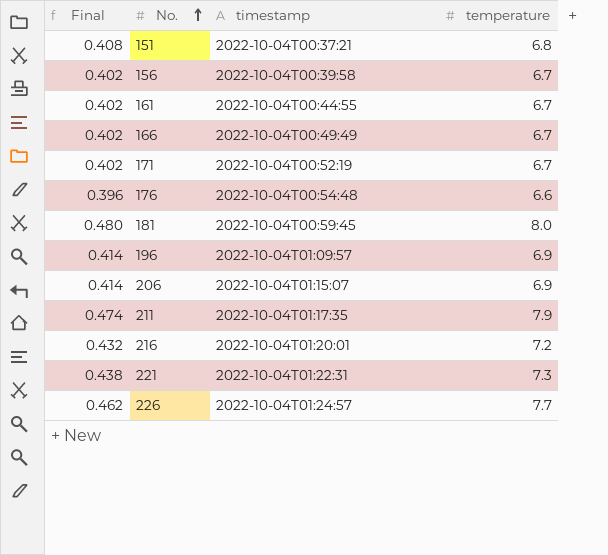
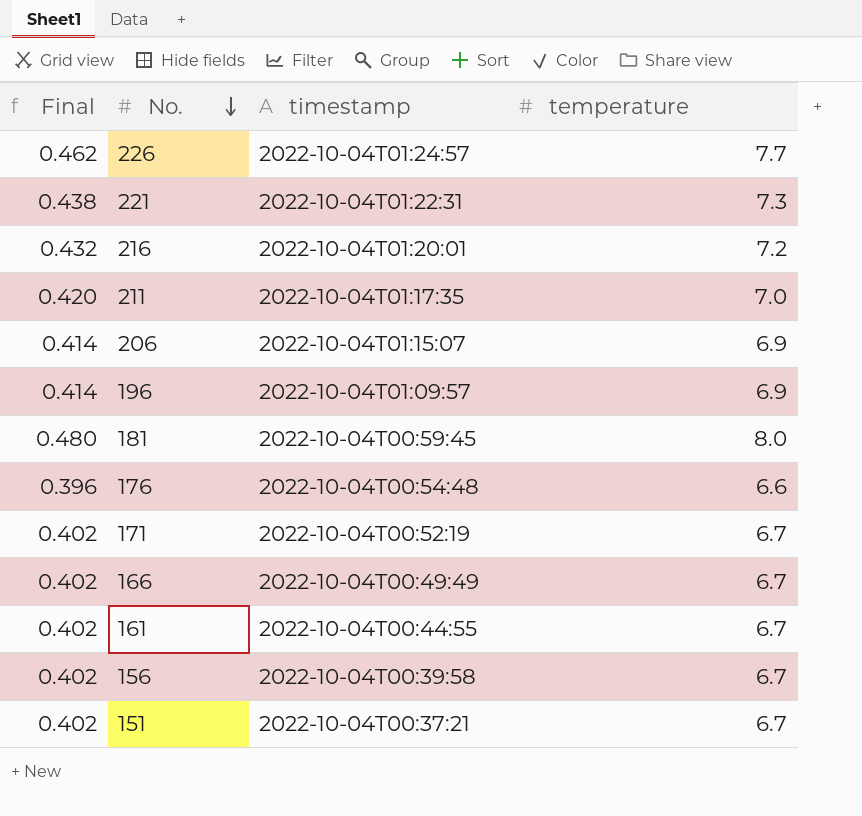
row order: No. ascending -> No. descending
211 | Final: 0.474 -> 0.420
211 | temperature: 7.9 -> 7.0
151 | Final: 0.408 -> 0.402
151 | temperature: 6.8 -> 6.7

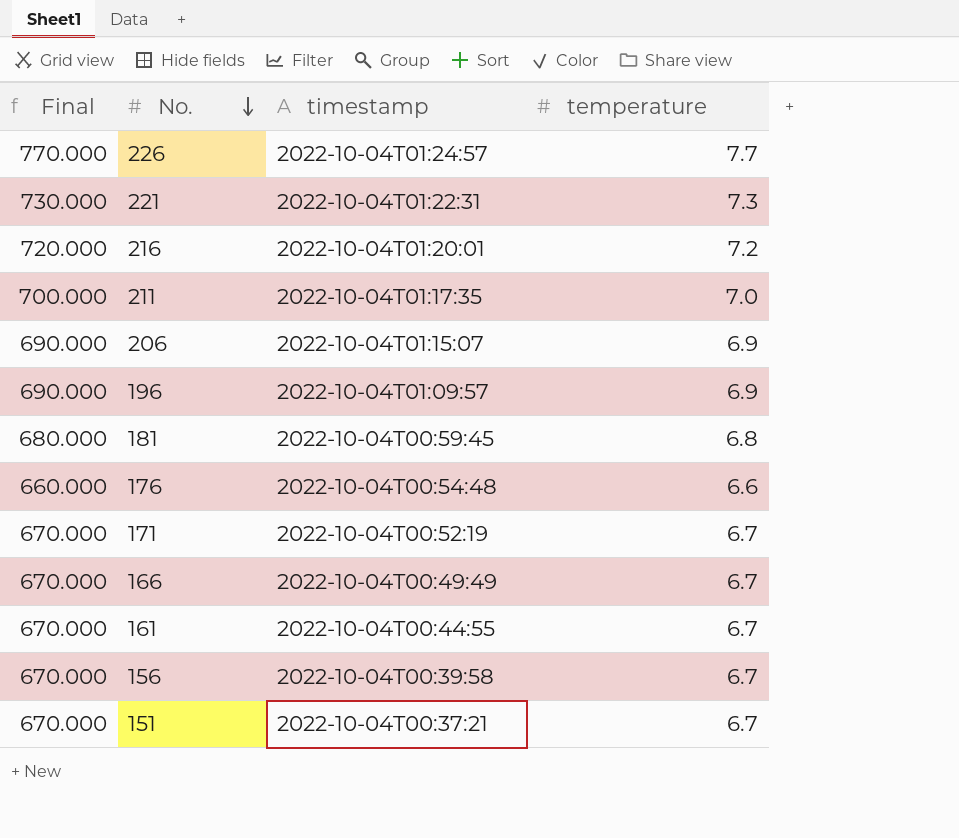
column Final | formula: [temperature] * 0.06 -> [temperature] * 100
181 | temperature: 8.0 -> 6.8

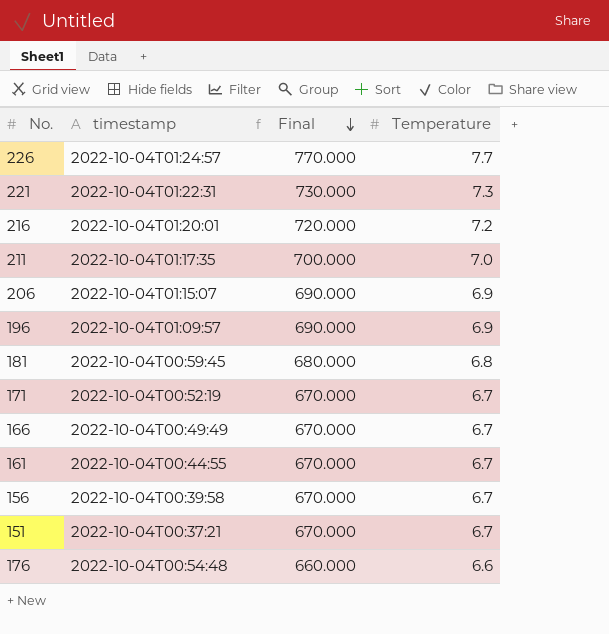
row order: No. descending -> Final descending
column Final | position: 1 -> 3
column name: temperature -> Temperature

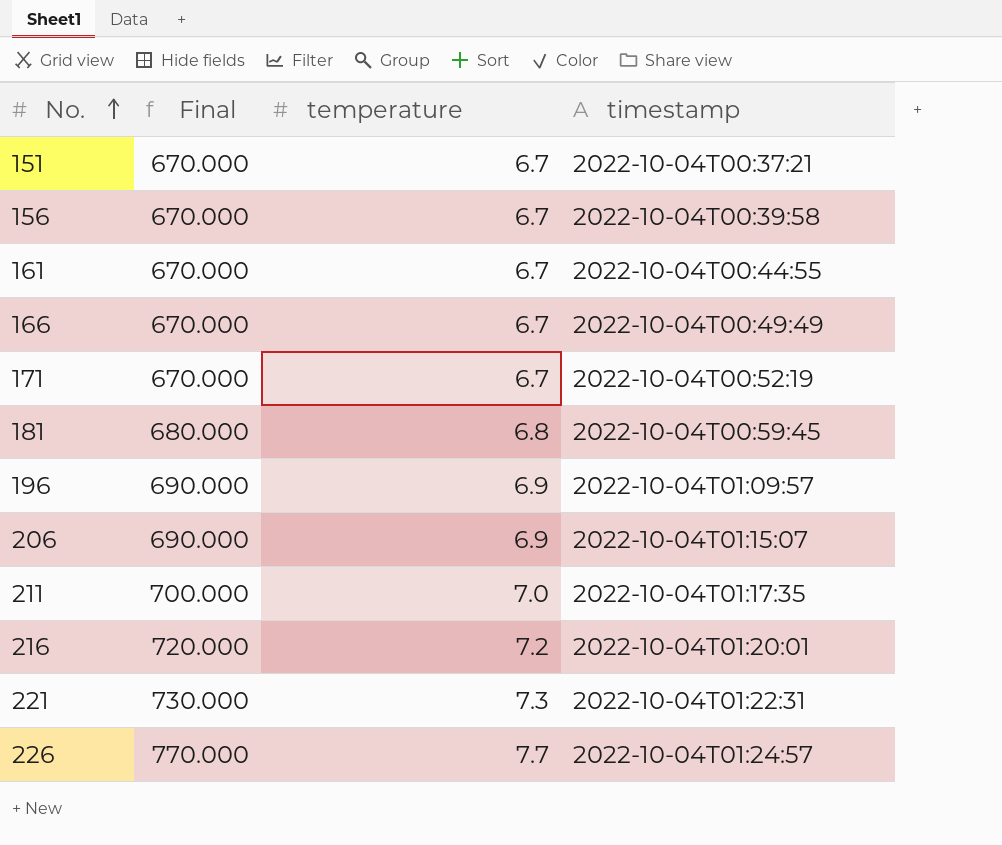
row order: Final descending -> No. ascending
column name: Temperature -> temperature
column timestamp | position: 2 -> 4
row 176: 2022-10-04T00:54:48 | 660.000 | 6.6 -> none

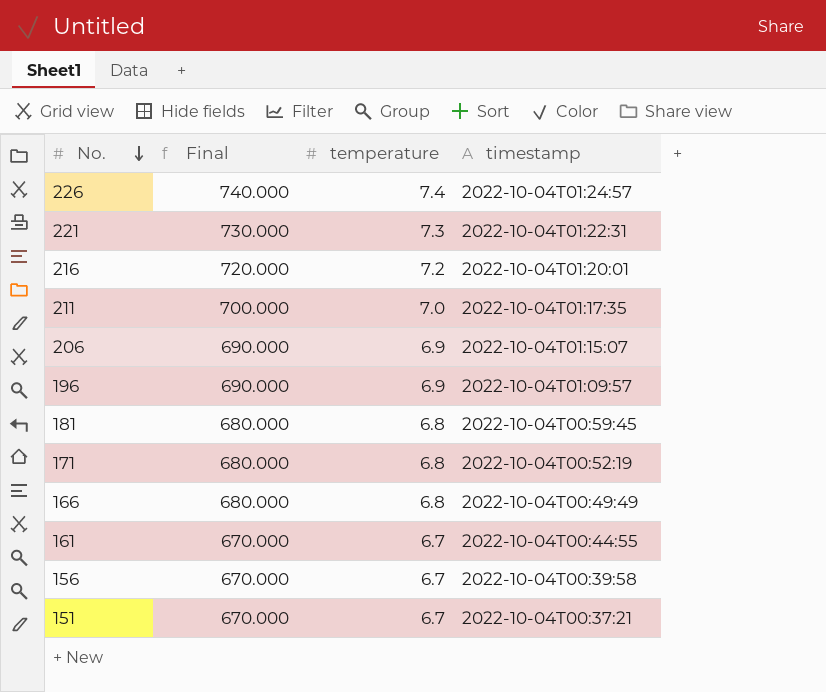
row order: No. ascending -> No. descending
226 | Final: 770.000 -> 740.000
226 | temperature: 7.7 -> 7.4
171 | Final: 670.000 -> 680.000
171 | temperature: 6.7 -> 6.8
166 | Final: 670.000 -> 680.000
166 | temperature: 6.7 -> 6.8

